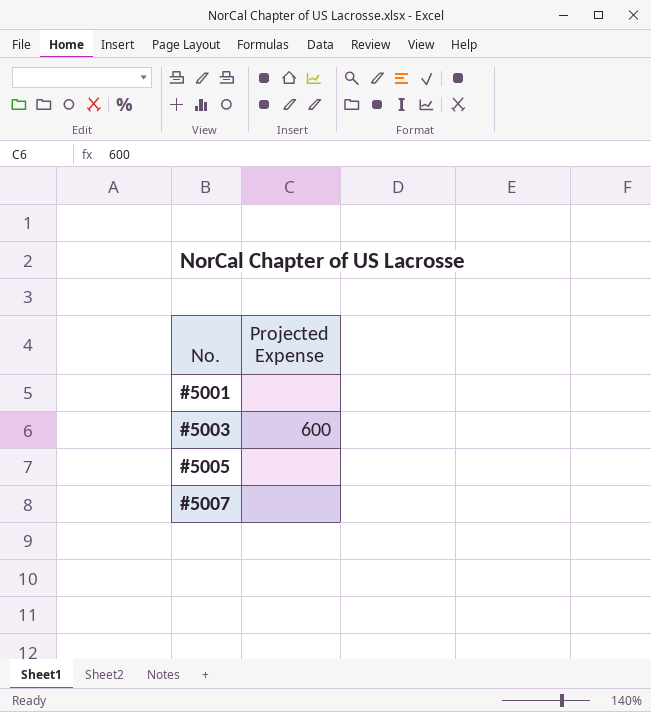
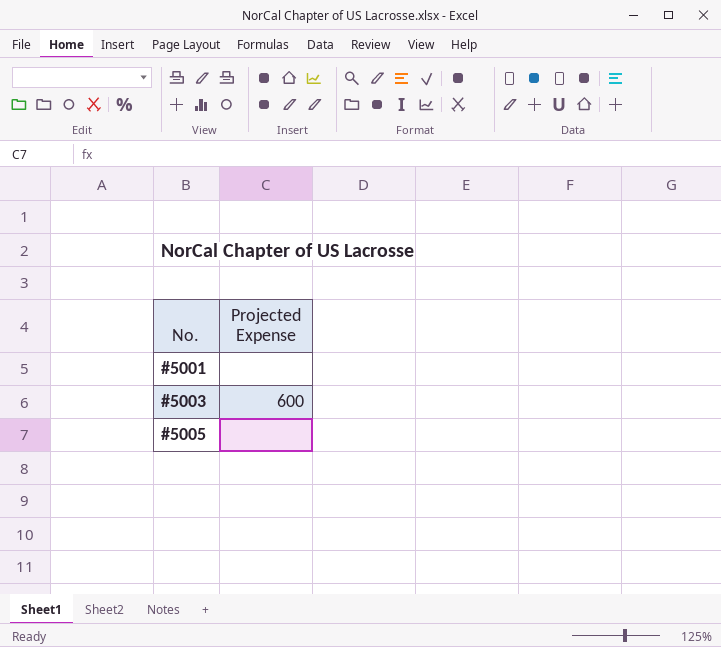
row #5007: none -> none

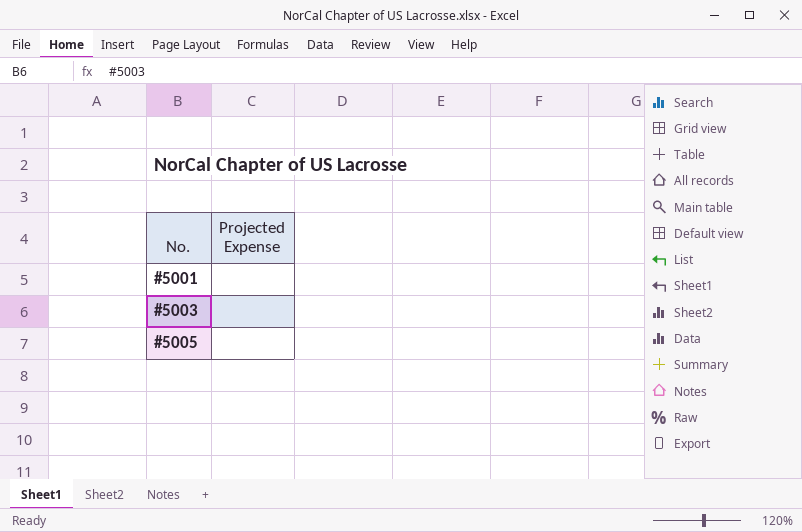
#5003 | Projected Expense: 600 -> none

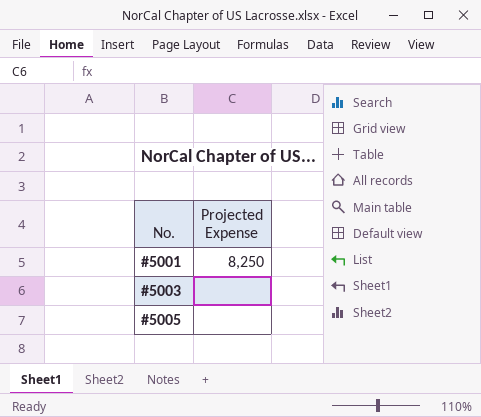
#5001 | Projected Expense: none -> 8,250

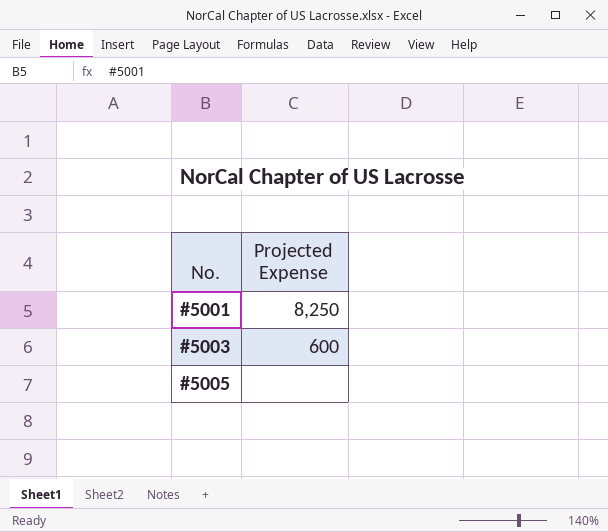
#5003 | Projected Expense: none -> 600

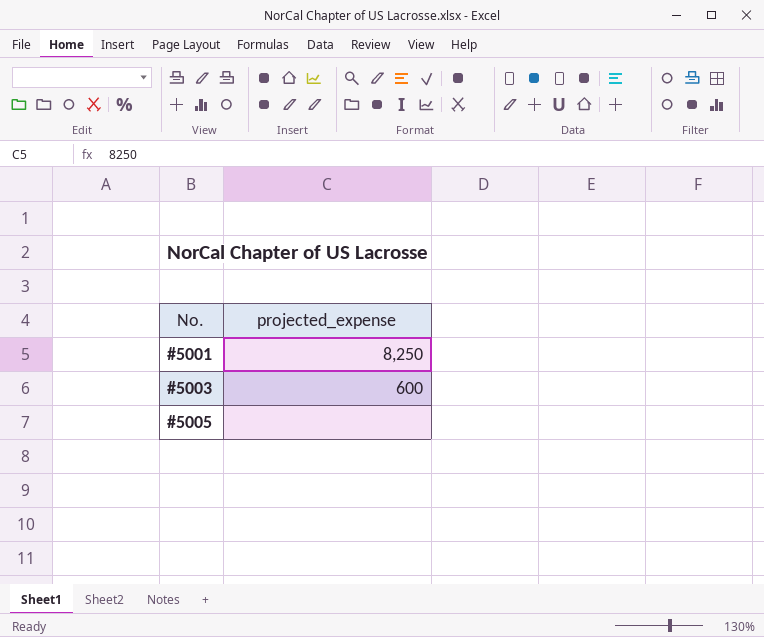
column name: Projected Expense -> projected_expense

